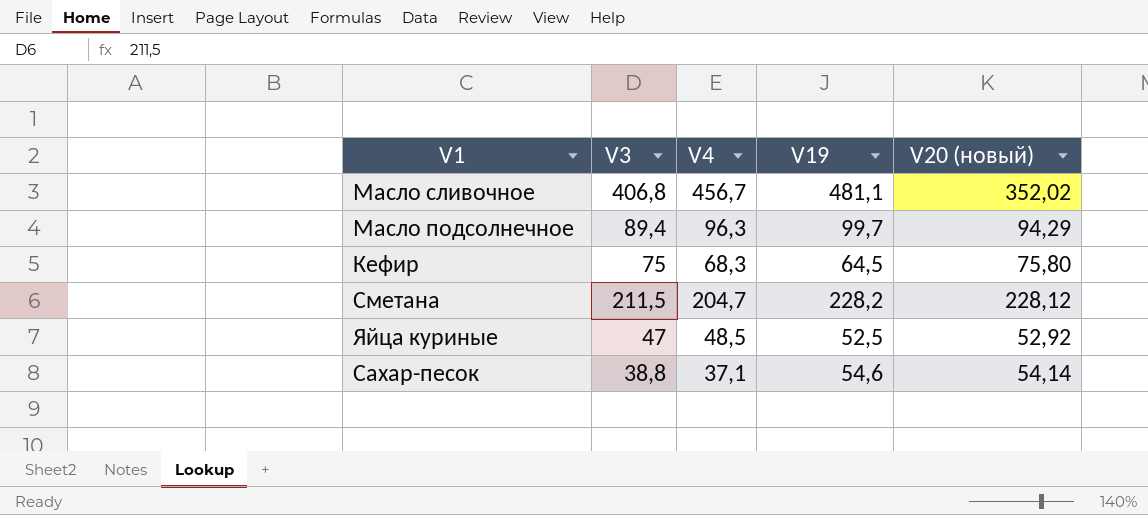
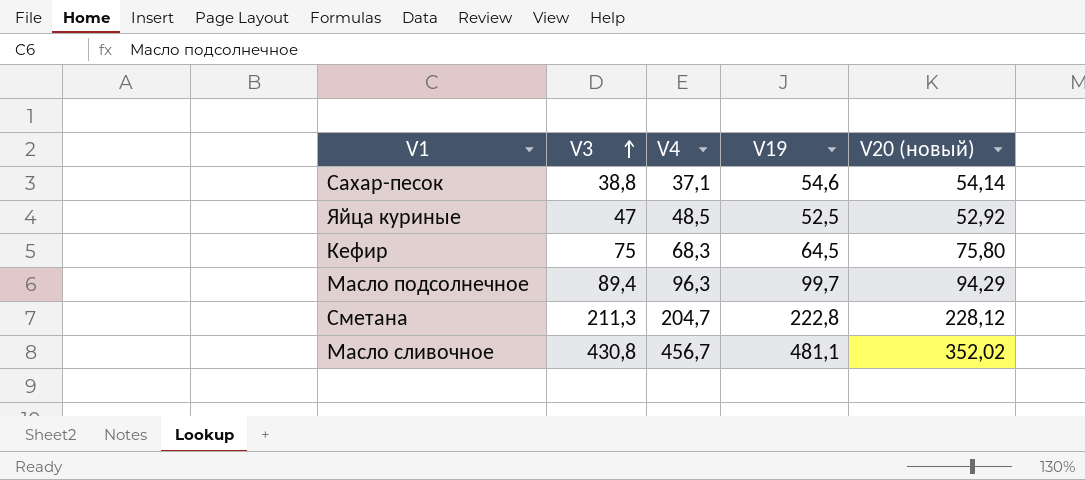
row order: none -> V3 ascending
Сметана | V3: 211,5 -> 211,3
Сметана | V19: 228,2 -> 222,8
Масло сливочное | V3: 406,8 -> 430,8

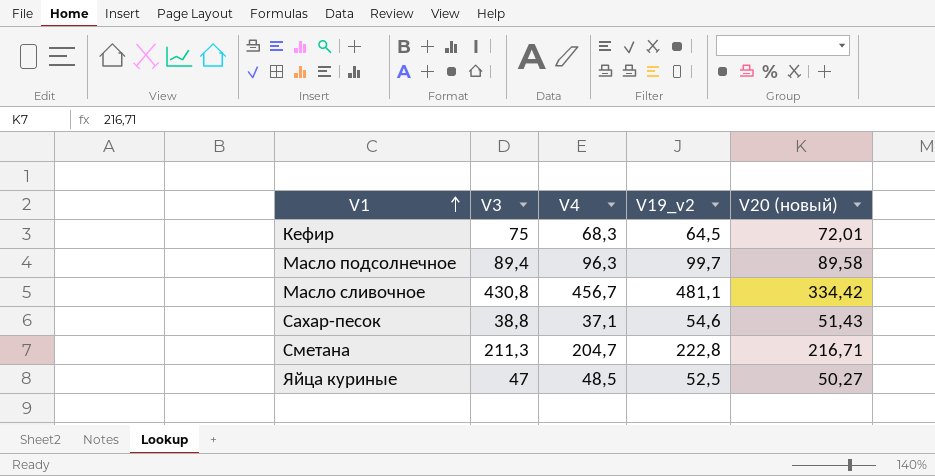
row order: V3 ascending -> V1 ascending
column name: V19 -> V19_v2
Кефир | V20 (новый): 75,80 -> 72,01
Масло подсолнечное | V20 (новый): 94,29 -> 89,58
Масло сливочное | V20 (новый): 352,02 -> 334,42
Сахар-песок | V20 (новый): 54,14 -> 51,43
Сметана | V20 (новый): 228,12 -> 216,71
Яйца куриные | V20 (новый): 52,92 -> 50,27

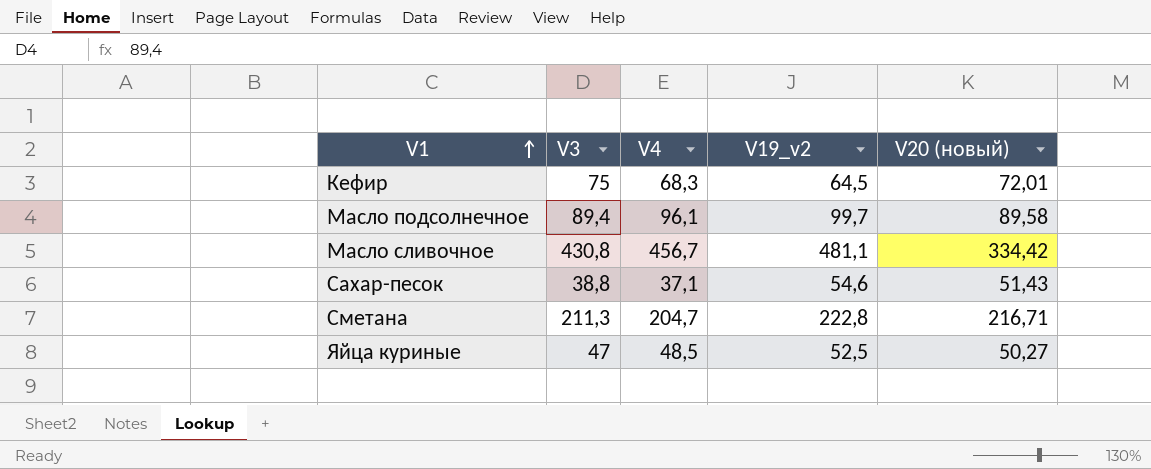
Масло подсолнечное | V4: 96,3 -> 96,1

